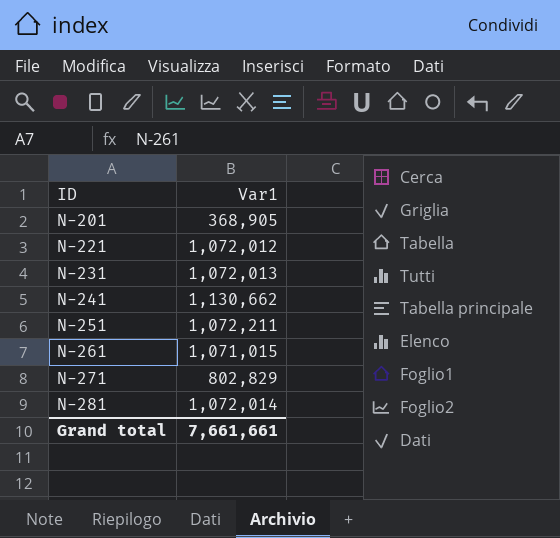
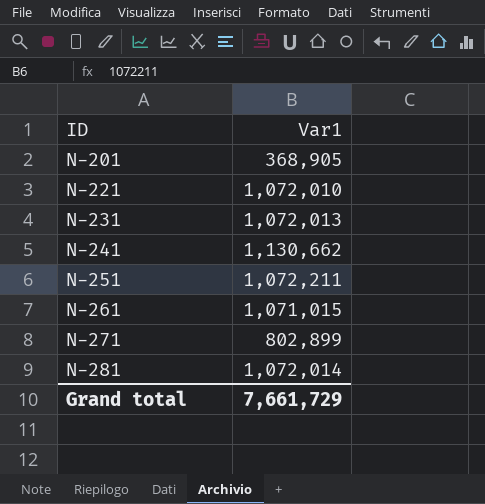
N-221 | Var1: 1,072,012 -> 1,072,010
N-271 | Var1: 802,829 -> 802,899
Grand total | Var1: 7,661,661 -> 7,661,729

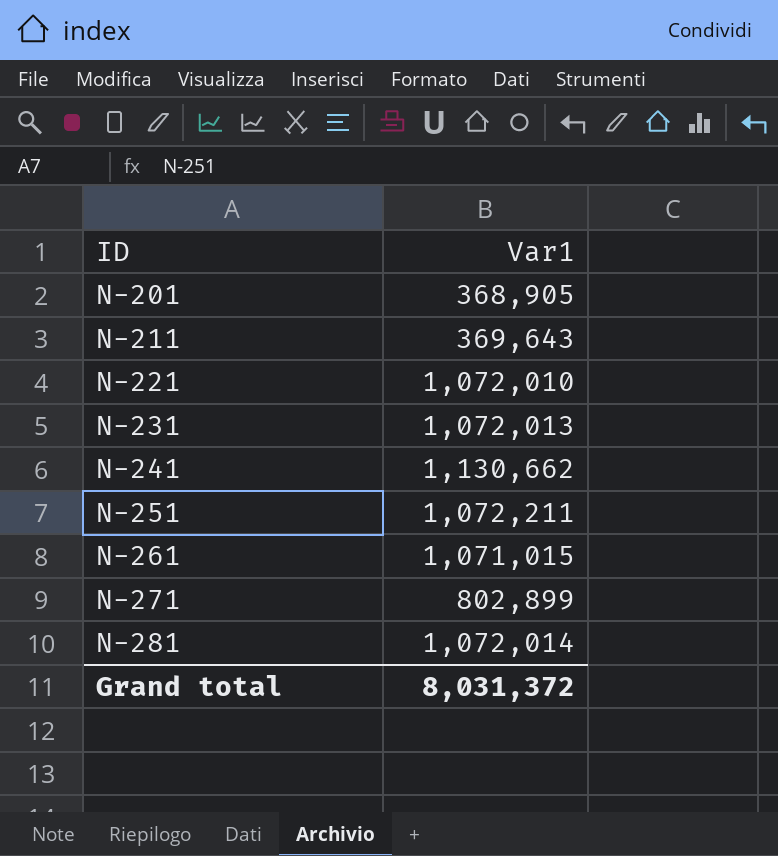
row N-211: none -> 369,643
Grand total | Var1: 7,661,729 -> 8,031,372

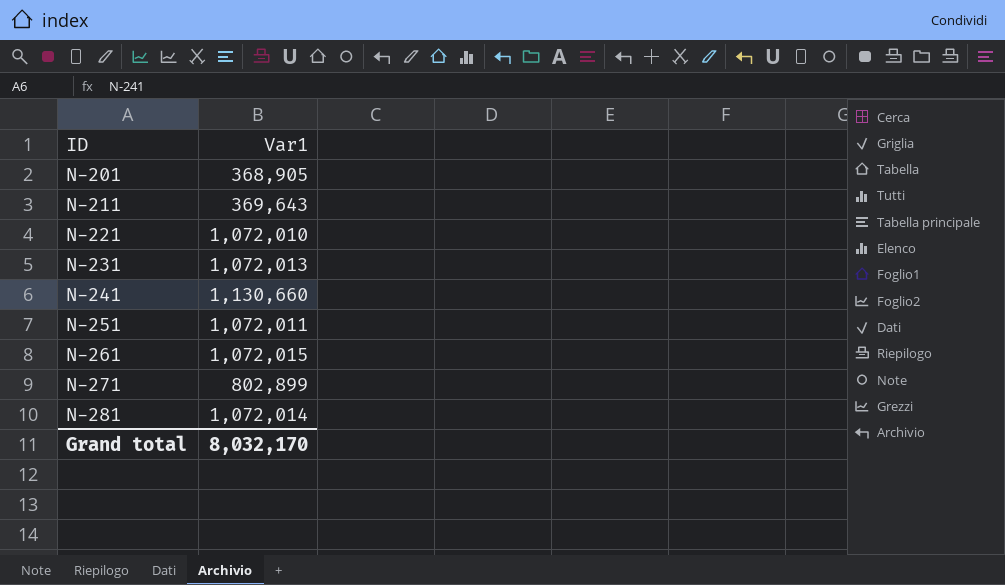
N-241 | Var1: 1,130,662 -> 1,130,660
N-251 | Var1: 1,072,211 -> 1,072,011
N-261 | Var1: 1,071,015 -> 1,072,015
Grand total | Var1: 8,031,372 -> 8,032,170

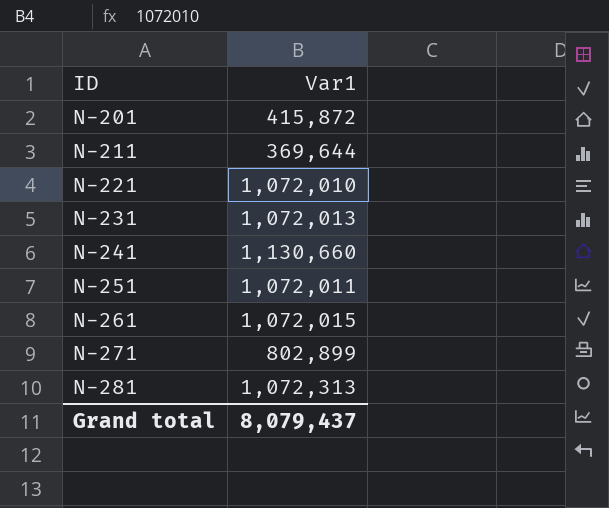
N-201 | Var1: 368,905 -> 415,872
N-211 | Var1: 369,643 -> 369,644
N-281 | Var1: 1,072,014 -> 1,072,313
Grand total | Var1: 8,032,170 -> 8,079,437

